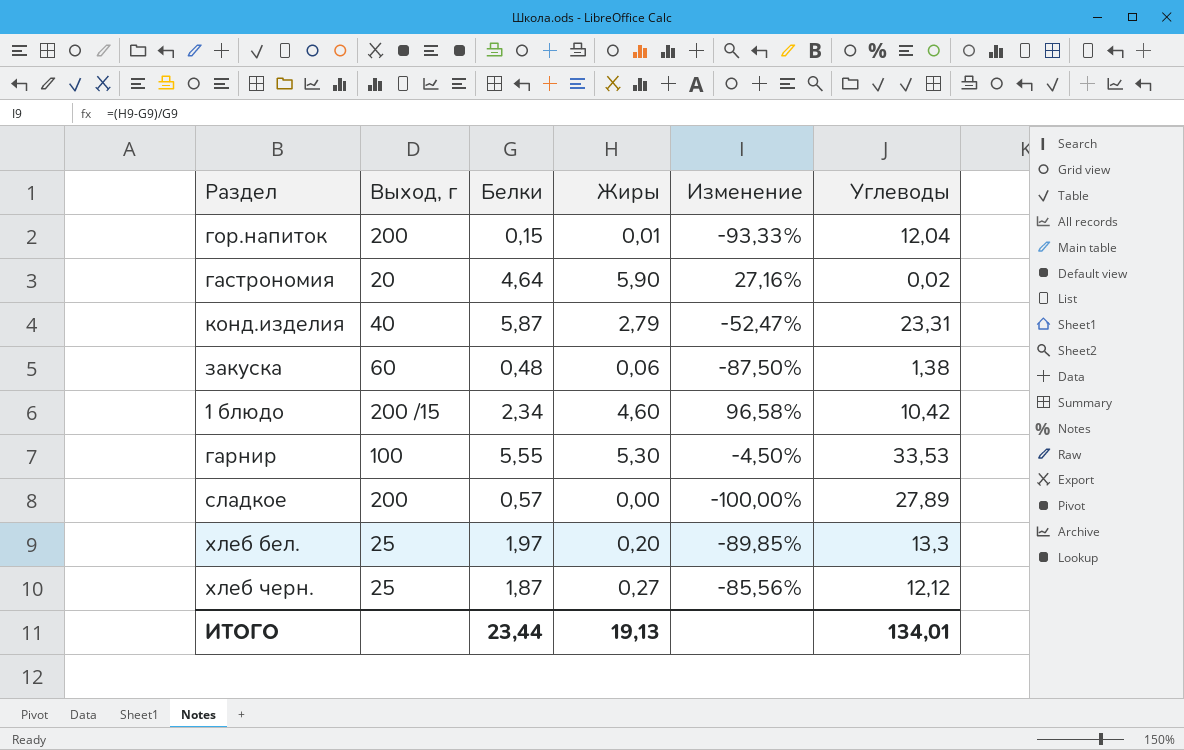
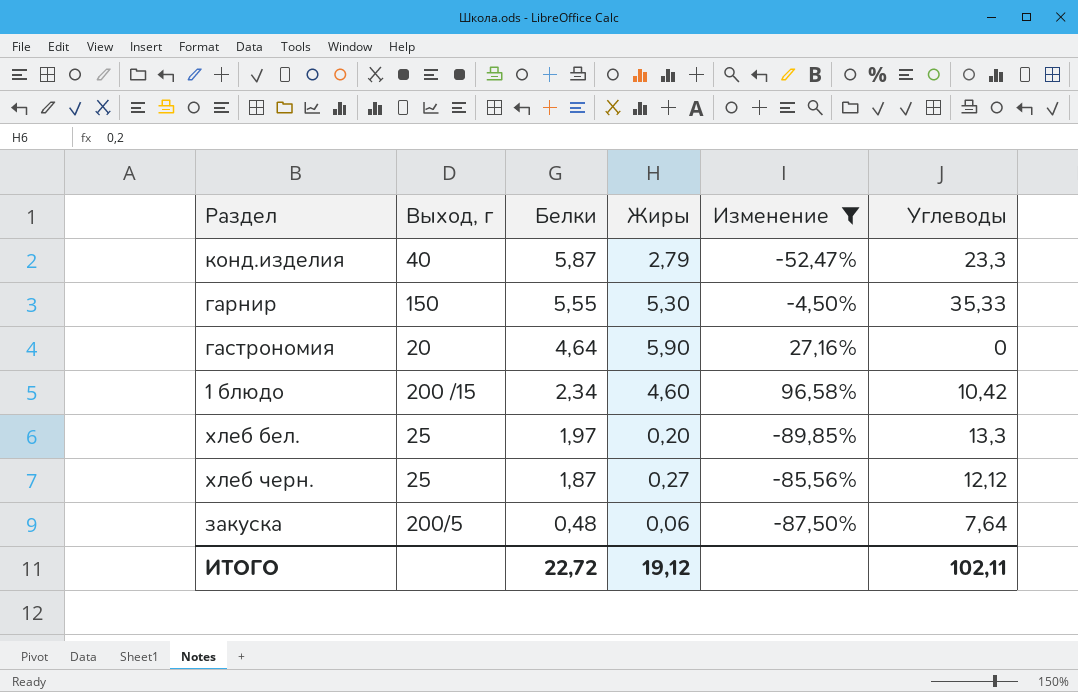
filter: none -> Изменение >= -89,85%
row order: none -> Белки descending
конд.изделия | Углеводы: 23,31 -> 23,3
гарнир | Выход, г: 100 -> 150
гарнир | Углеводы: 33,53 -> 35,33
гастрономия | Углеводы: 0,02 -> 0
закуска | Выход, г: 60 -> 200/5
закуска | Углеводы: 1,38 -> 7,64
ИТОГО | Белки: 23,44 -> 22,72
ИТОГО | Жиры: 19,13 -> 19,12
ИТОГО | Углеводы: 134,01 -> 102,11

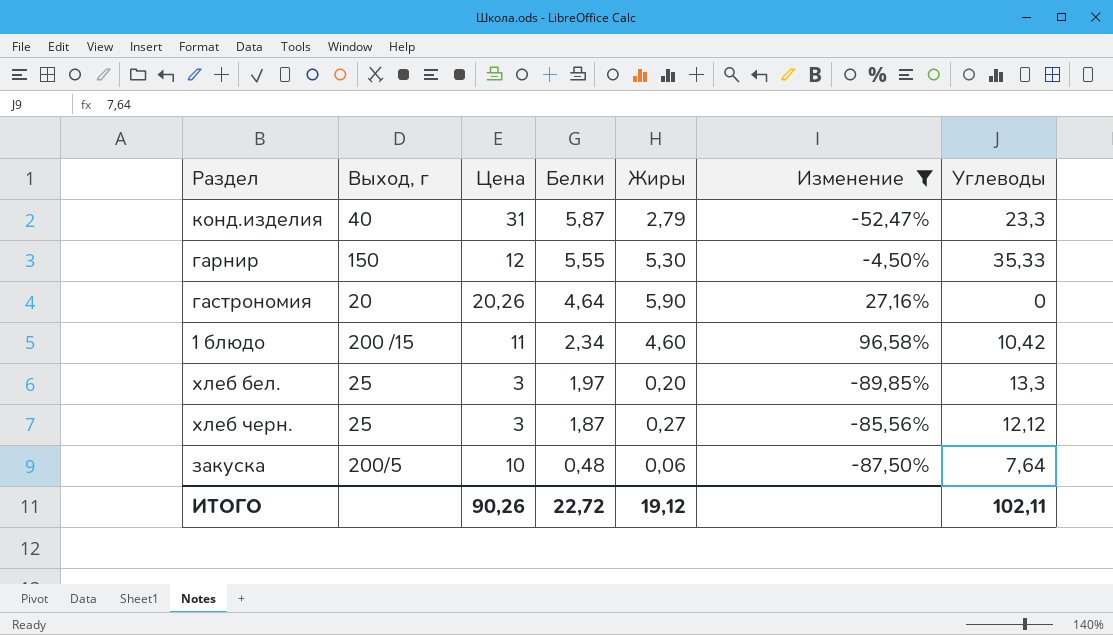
column Цена | position: none -> 3

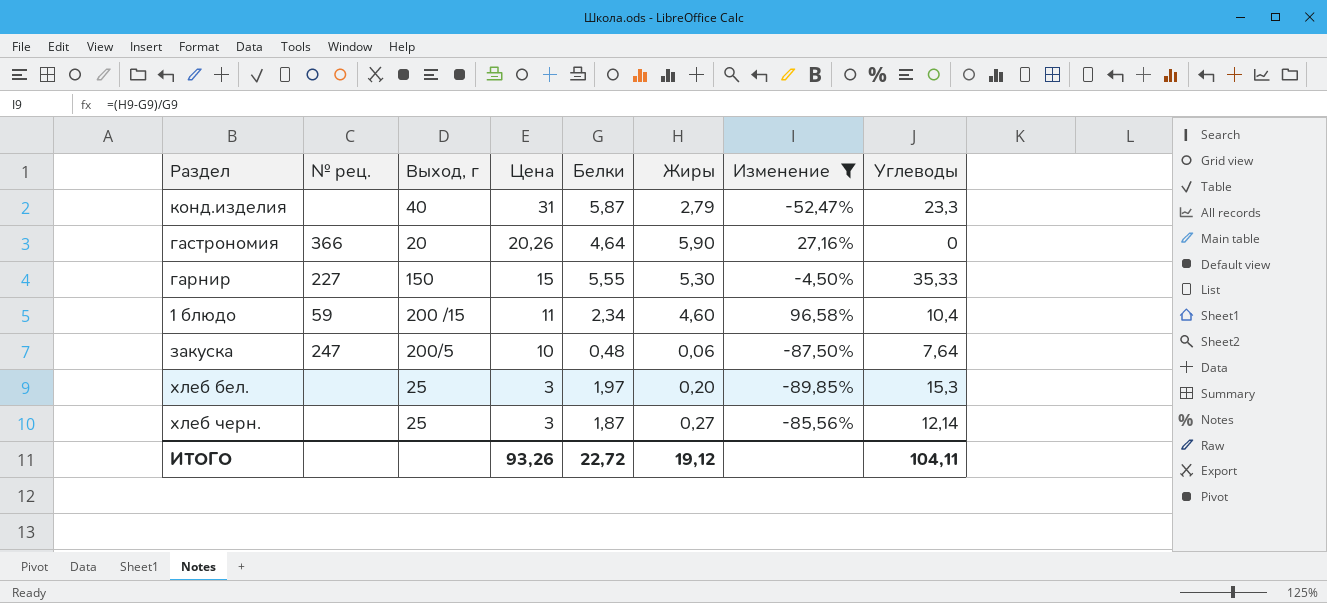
row order: Белки descending -> Цена descending
column № рец. | position: none -> 2
гарнир | Цена: 12 -> 15
1 блюдо | Углеводы: 10,42 -> 10,4
хлеб бел. | Углеводы: 13,3 -> 15,3
хлеб черн. | Углеводы: 12,12 -> 12,14
ИТОГО | Цена: 90,26 -> 93,26
ИТОГО | Углеводы: 102,11 -> 104,11

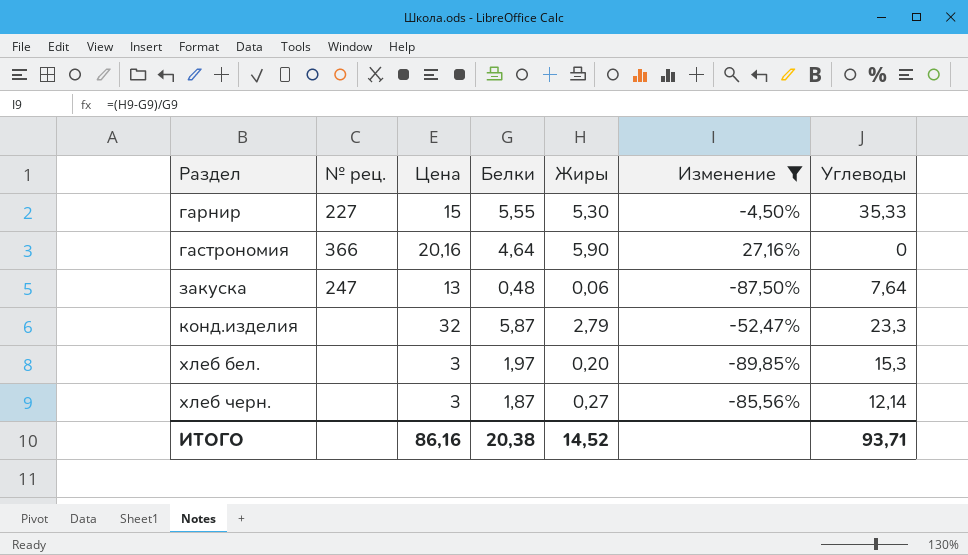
row order: Цена descending -> Раздел ascending
column Выход, г | position: 3 -> none
row 1 блюдо: 59 | 200 /15 | 11 | 2,34 | 4,60 | 96,58% | 10,4 -> none
гастрономия | Цена: 20,26 -> 20,16
закуска | Цена: 10 -> 13
конд.изделия | Цена: 31 -> 32
ИТОГО | Цена: 93,26 -> 86,16
ИТОГО | Белки: 22,72 -> 20,38
ИТОГО | Жиры: 19,12 -> 14,52
ИТОГО | Углеводы: 104,11 -> 93,71

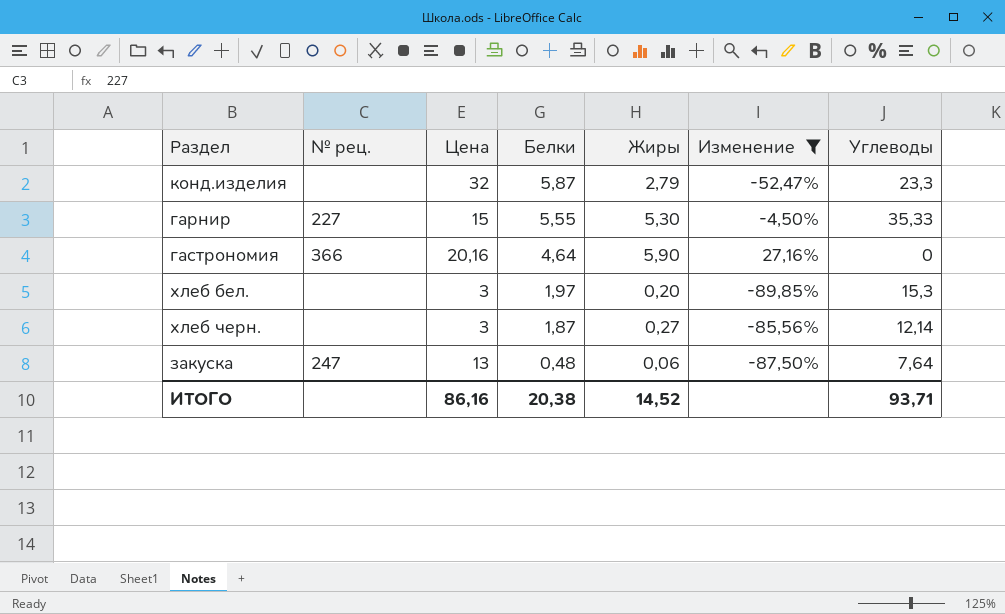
row order: Раздел ascending -> Белки descending

